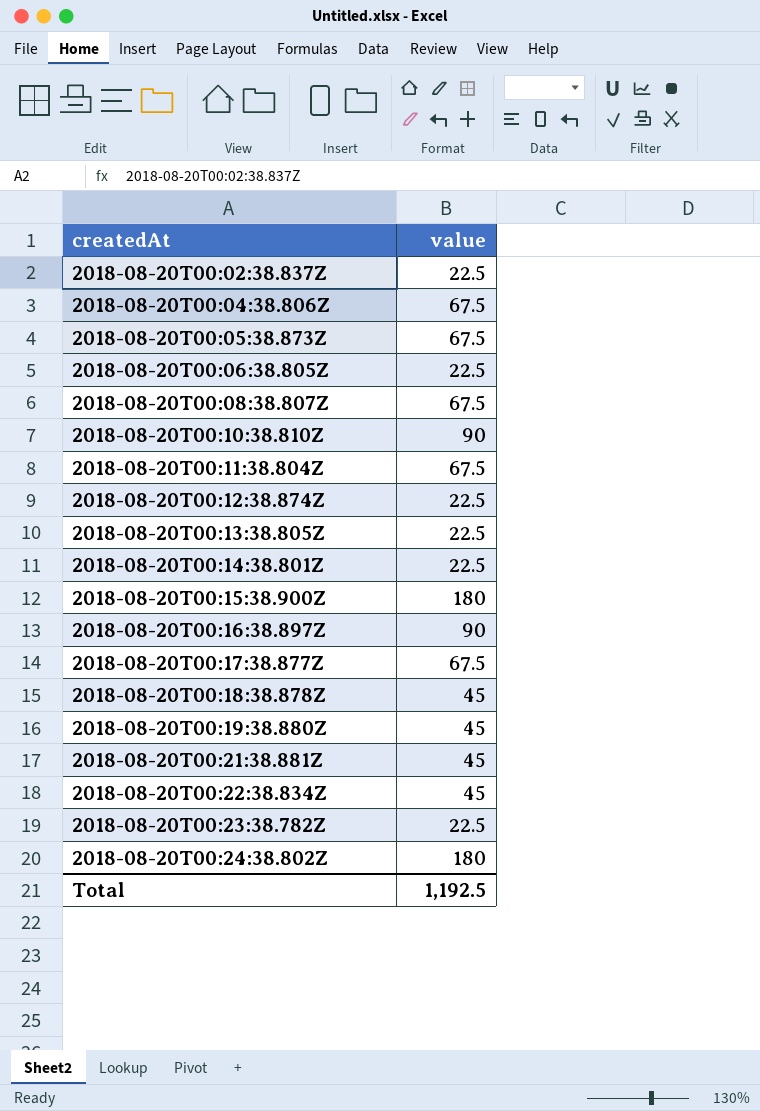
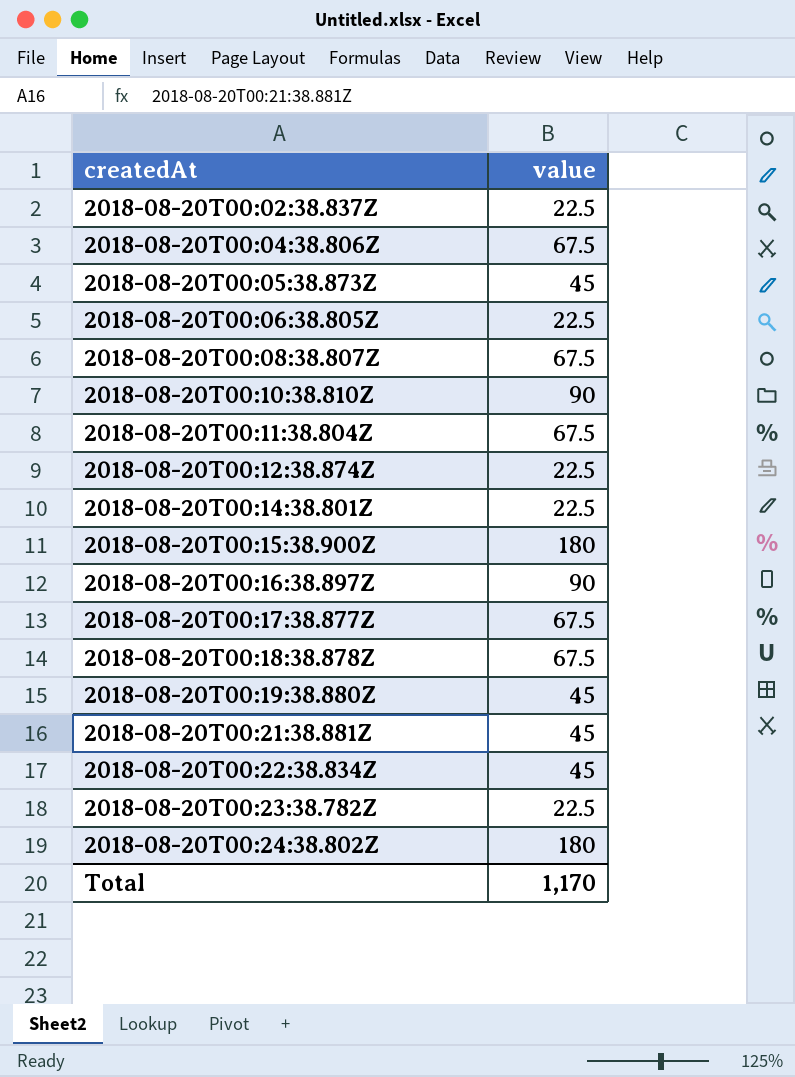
row 2018-08-20T00:13:38.805Z: 22.5 -> none
2018-08-20T00:05:38.873Z | value: 67.5 -> 45
2018-08-20T00:18:38.878Z | value: 45 -> 67.5
Total | value: 1,192.5 -> 1,170

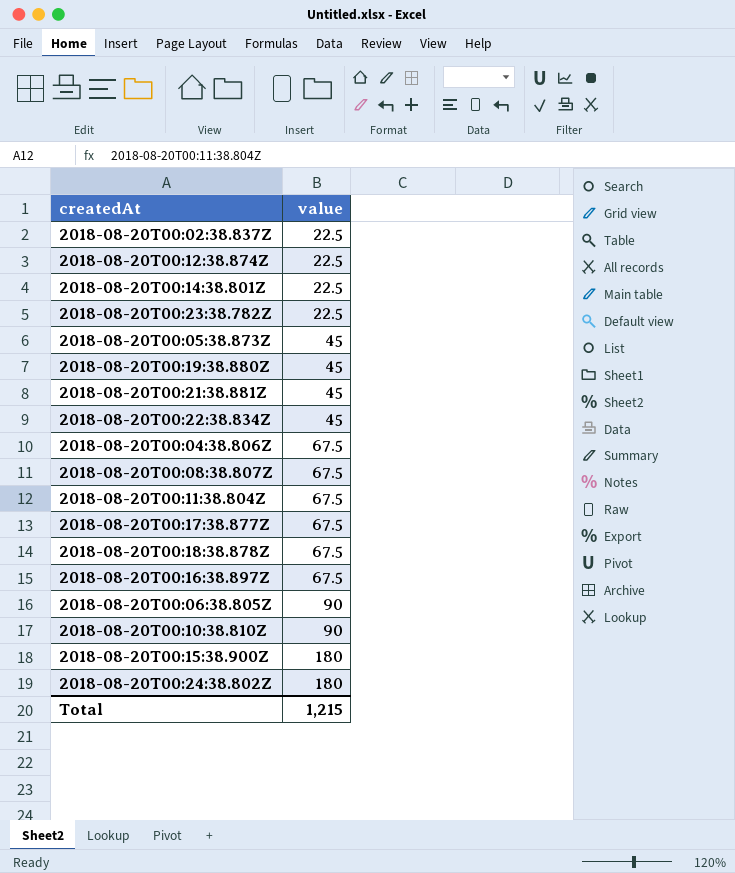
row order: createdAt ascending -> value ascending
2018-08-20T00:16:38.897Z | value: 90 -> 67.5
2018-08-20T00:06:38.805Z | value: 22.5 -> 90
Total | value: 1,170 -> 1,215

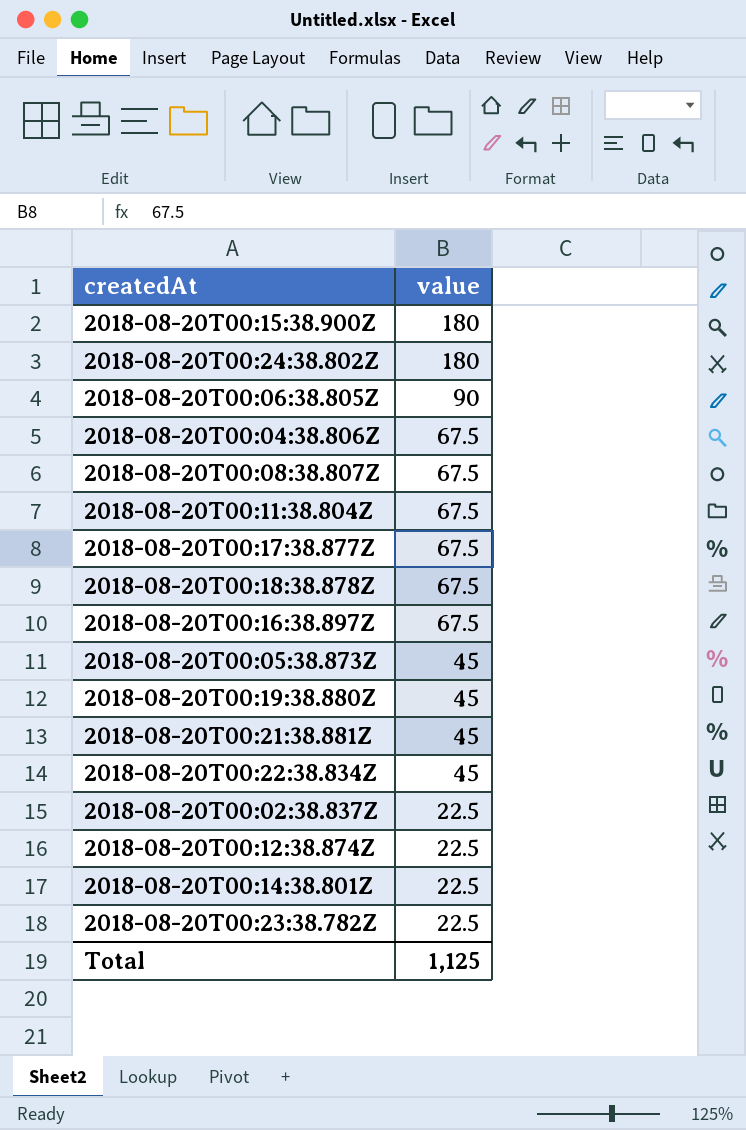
row order: value ascending -> value descending
row 2018-08-20T00:10:38.810Z: 90 -> none
Total | value: 1,215 -> 1,125

